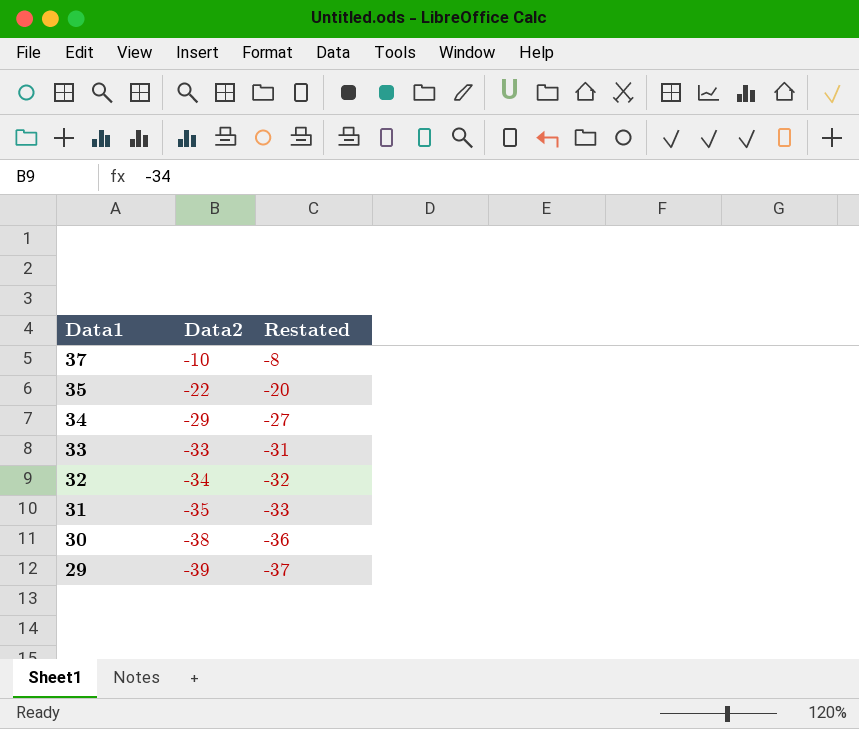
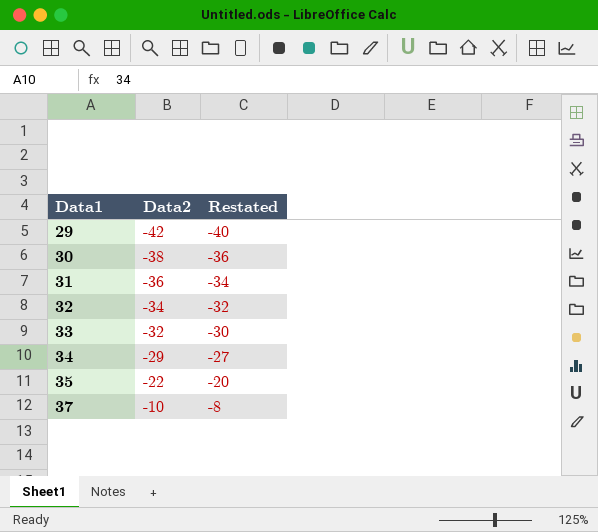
row order: Data1 descending -> Data1 ascending
29 | Data2: -39 -> -42
29 | Restated: -37 -> -40
31 | Data2: -35 -> -36
31 | Restated: -33 -> -34
33 | Data2: -33 -> -32
33 | Restated: -31 -> -30

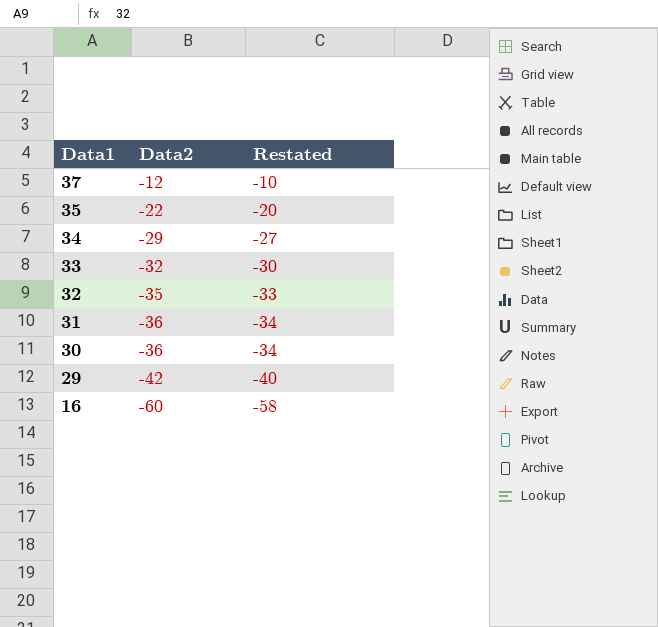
row order: Data1 ascending -> Data1 descending
37 | Data2: -10 -> -12
37 | Restated: -8 -> -10
32 | Data2: -34 -> -35
32 | Restated: -32 -> -33
30 | Data2: -38 -> -36
30 | Restated: -36 -> -34
row 16: none -> -60 | -58

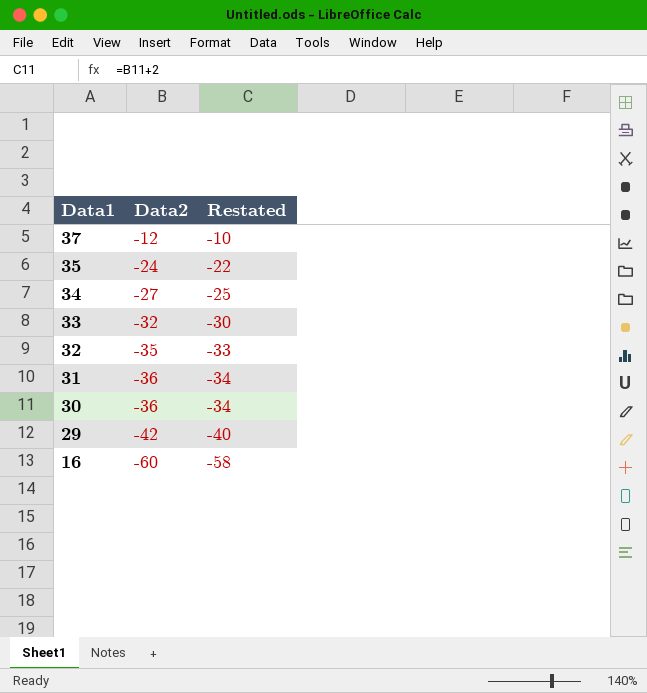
35 | Data2: -22 -> -24
35 | Restated: -20 -> -22
34 | Data2: -29 -> -27
34 | Restated: -27 -> -25

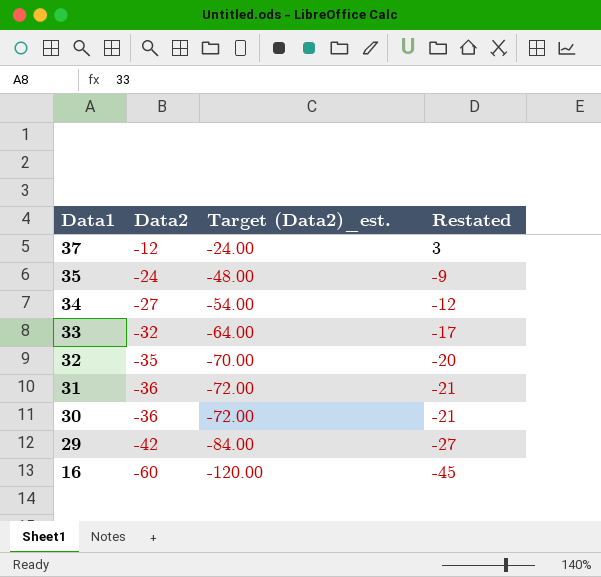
column Target (Data2)_est. | formula: none -> [Data2] * 2
column Restated | formula: [Data2] + 2 -> [Data2] + 15

